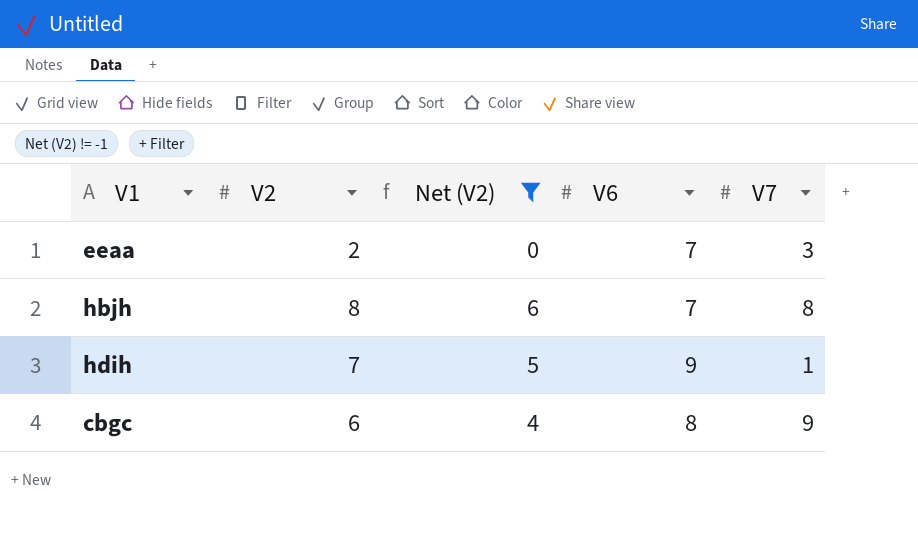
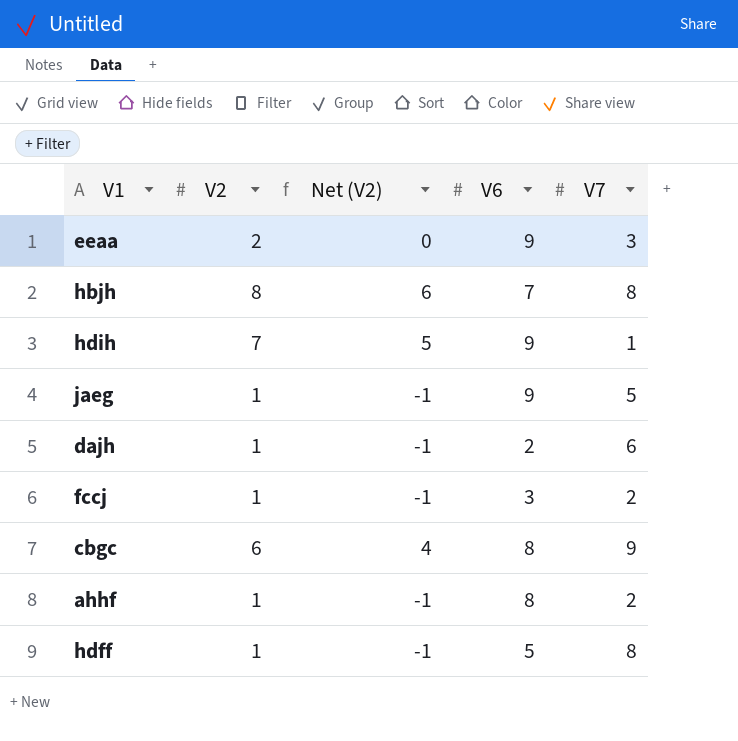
filter: Net (V2) != -1 -> none
eeaa | V6: 7 -> 9

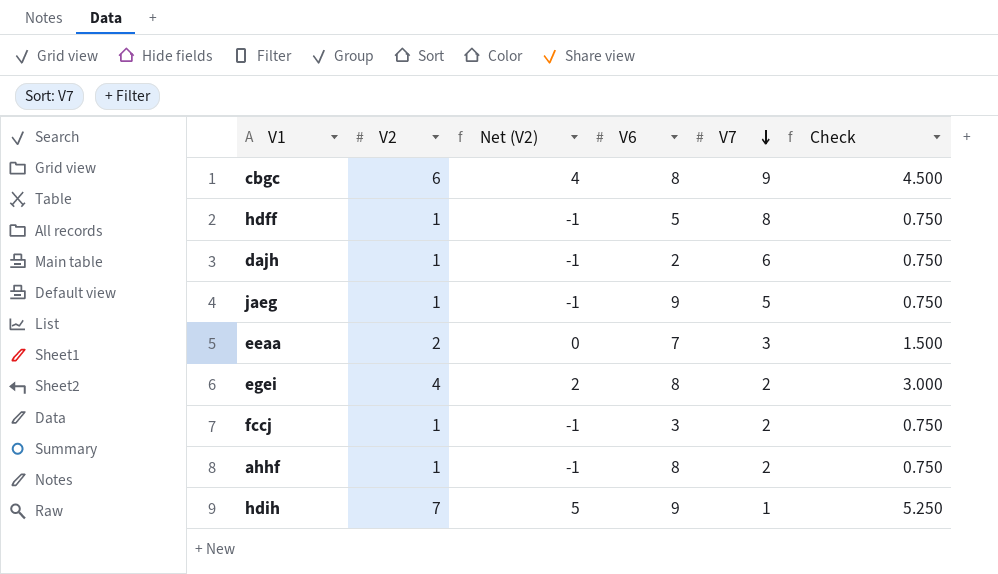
row order: none -> V7 descending
column Check | formula: none -> [V2] * 0.75
row hbjh: 8 | 6 | 7 | 8 -> none
eeaa | V6: 9 -> 7
row egei: none -> 4 | 2 | 8 | 2 | 3.000

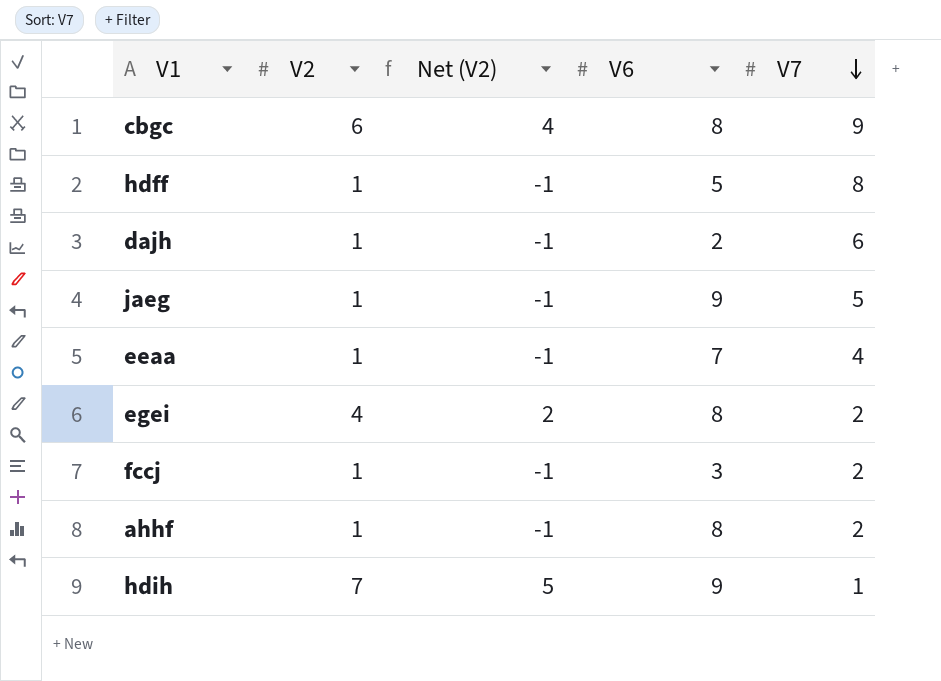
column Check | formula: [V2] * 0.75 -> none
eeaa | V2: 2 -> 1
eeaa | Net (V2): 0 -> -1
eeaa | V7: 3 -> 4

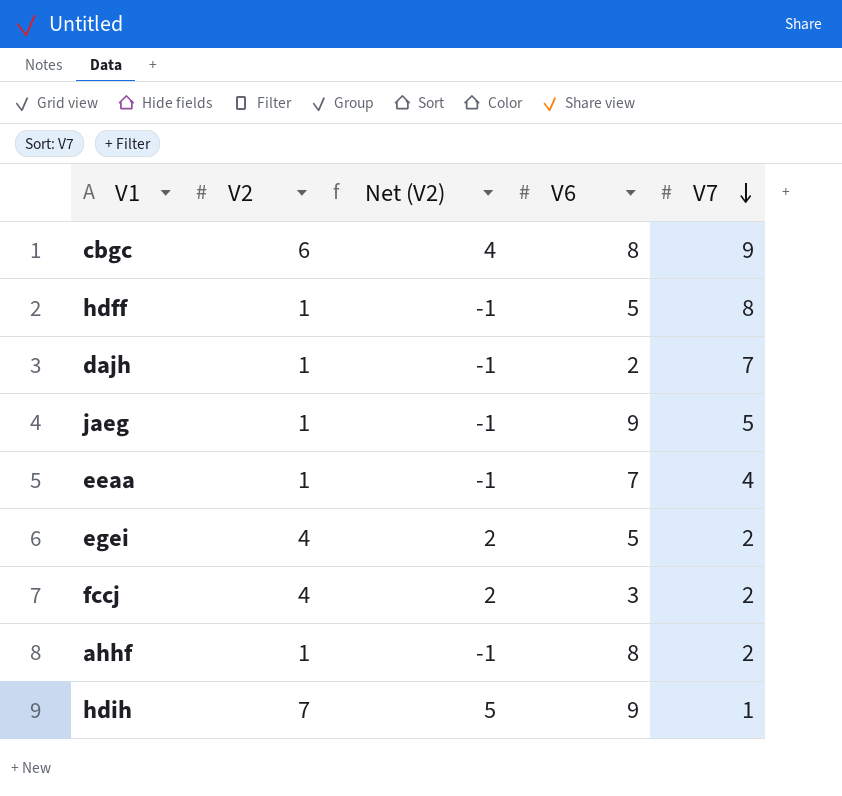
dajh | V7: 6 -> 7
egei | V6: 8 -> 5
fccj | V2: 1 -> 4
fccj | Net (V2): -1 -> 2

